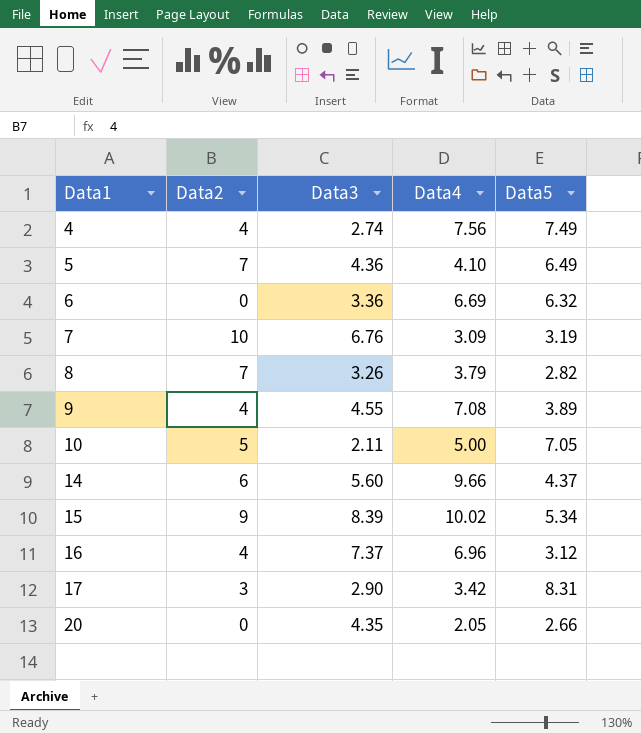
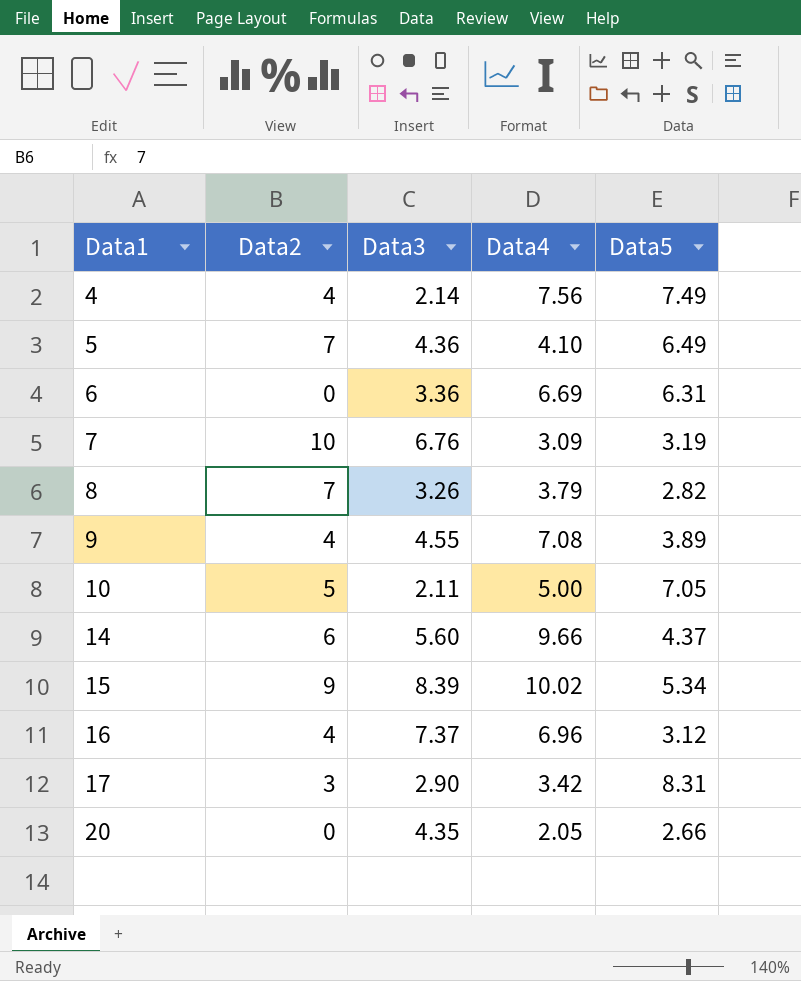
4 | Data3: 2.74 -> 2.14
6 | Data5: 6.32 -> 6.31

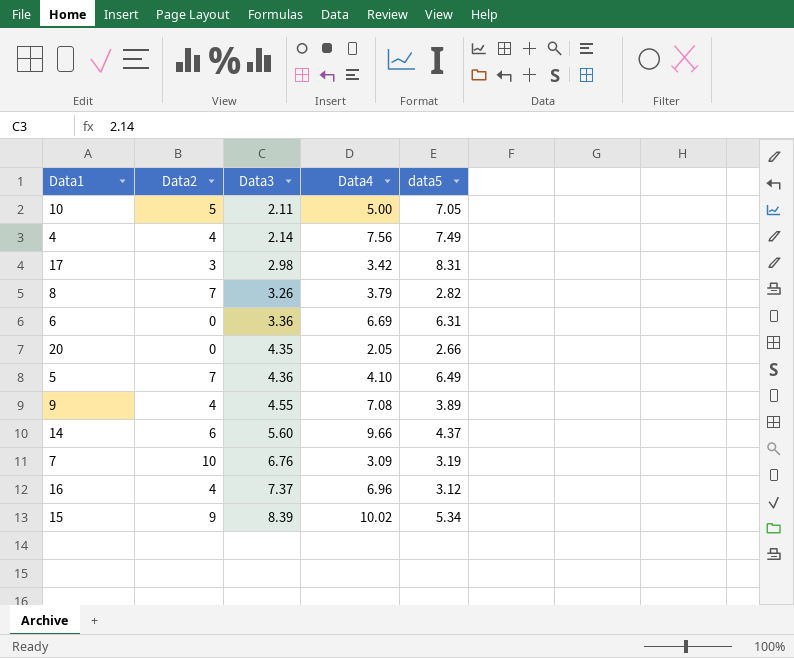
row order: Data1 ascending -> Data3 ascending
column name: Data5 -> data5
17 | Data3: 2.90 -> 2.98

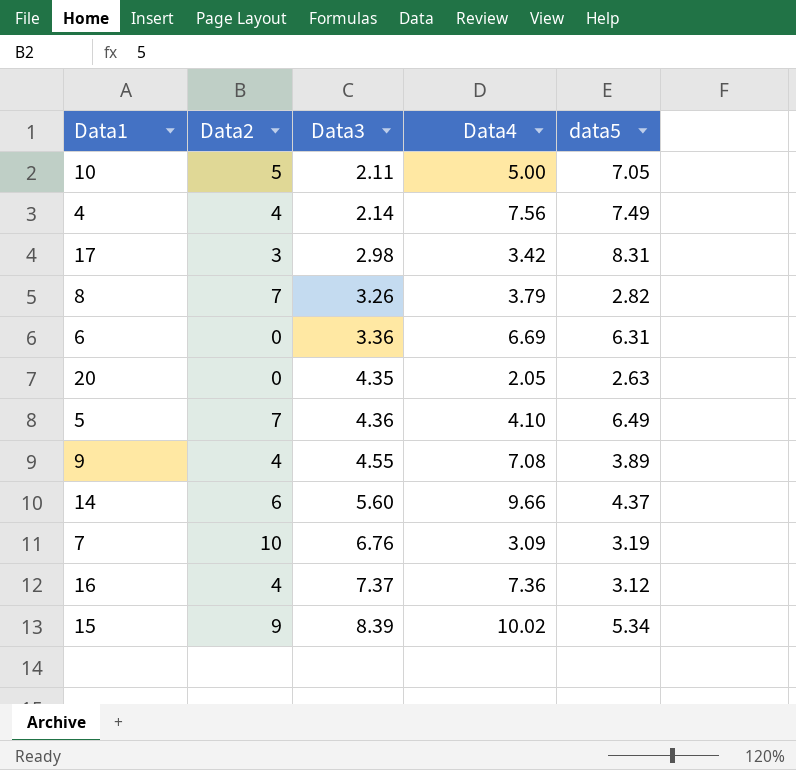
20 | data5: 2.66 -> 2.63
16 | Data4: 6.96 -> 7.36

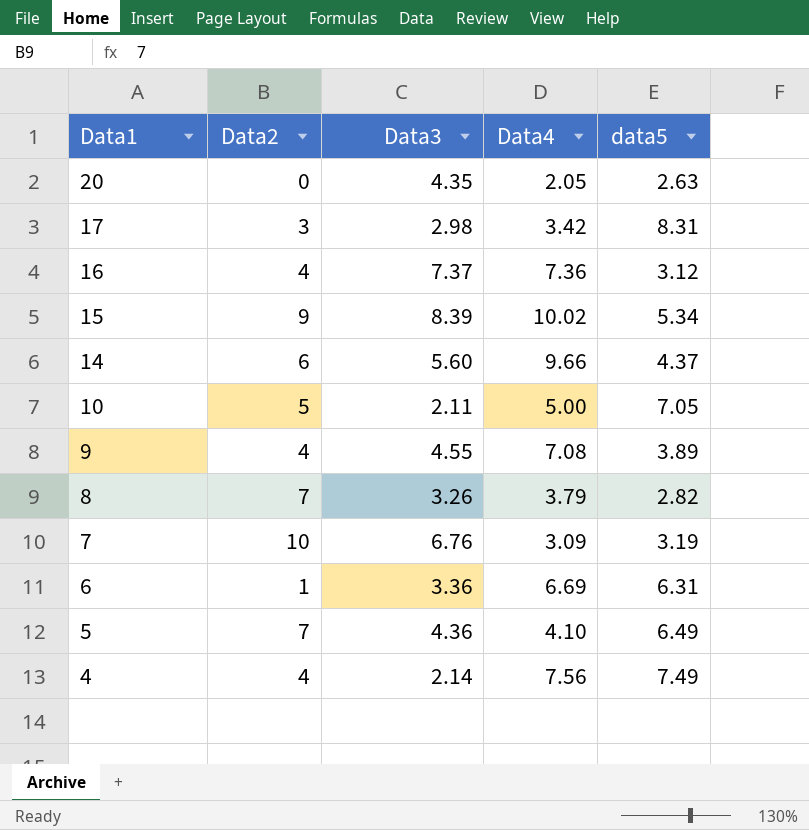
row order: Data3 ascending -> Data1 descending
6 | Data2: 0 -> 1

